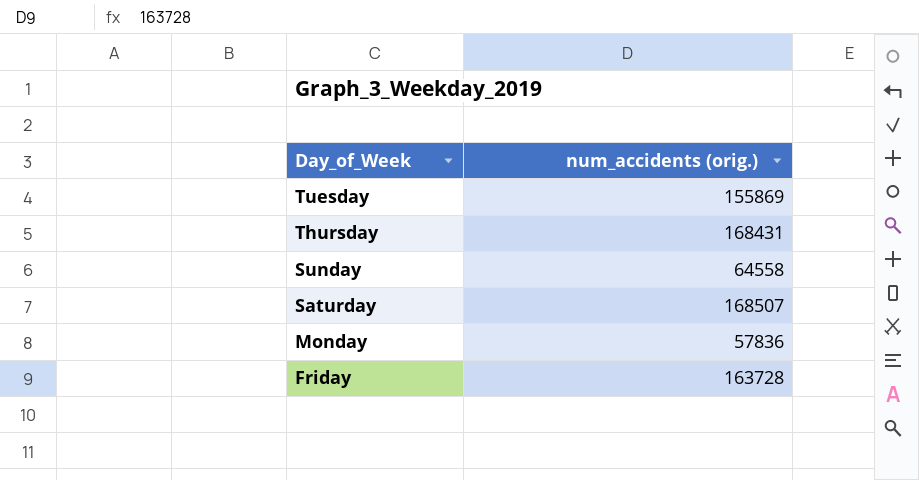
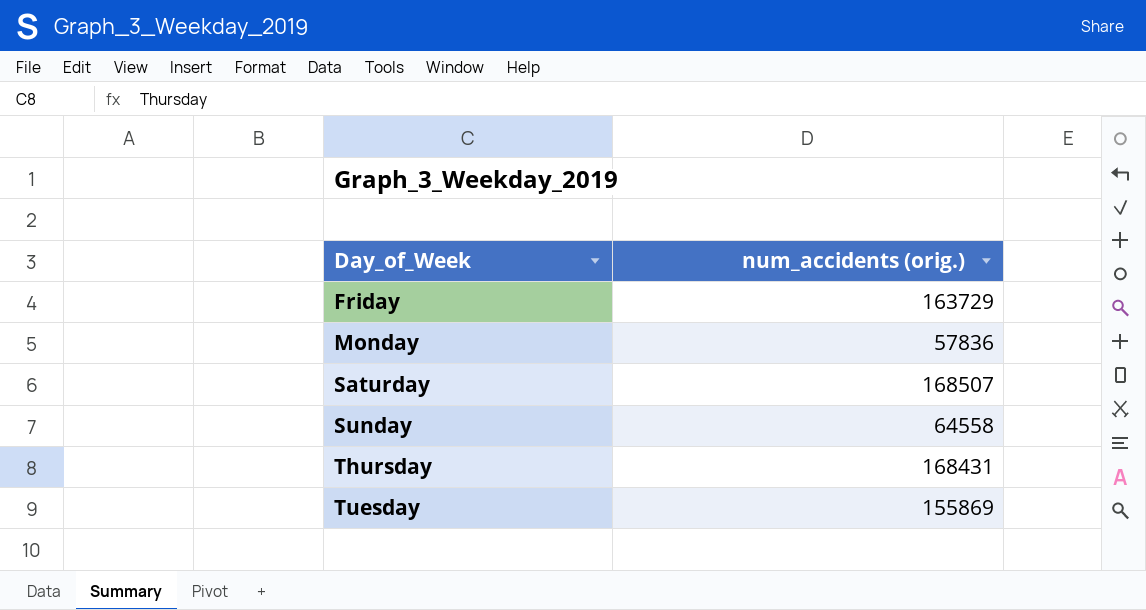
row order: Day_of_Week descending -> Day_of_Week ascending
Friday | num_accidents (orig.): 163728 -> 163729

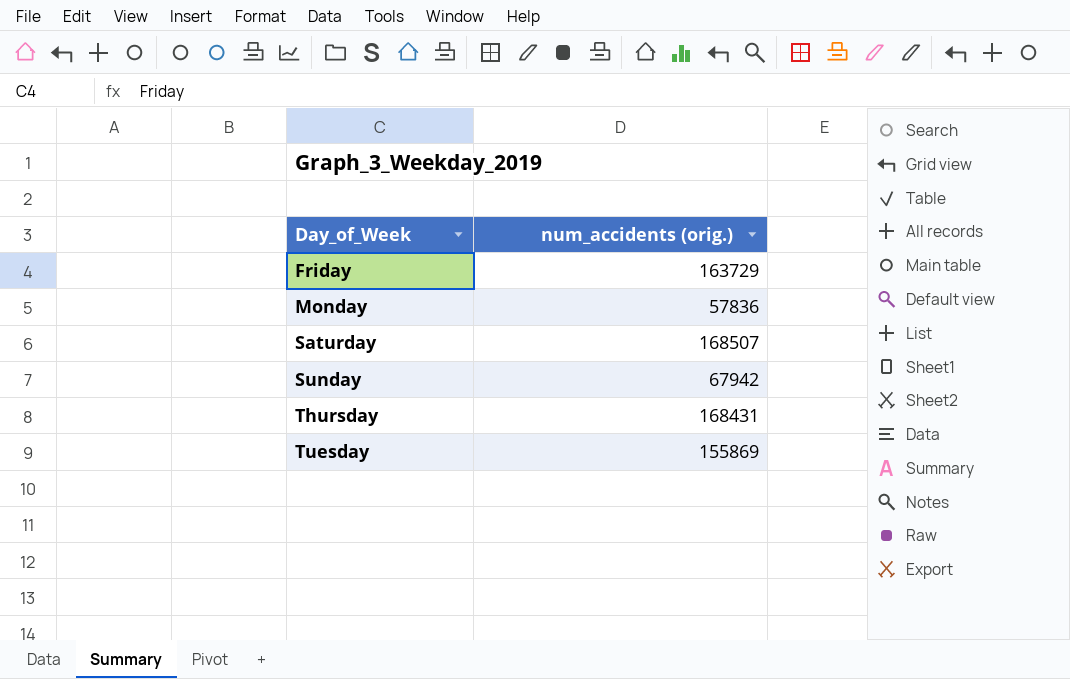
Sunday | num_accidents (orig.): 64558 -> 67942

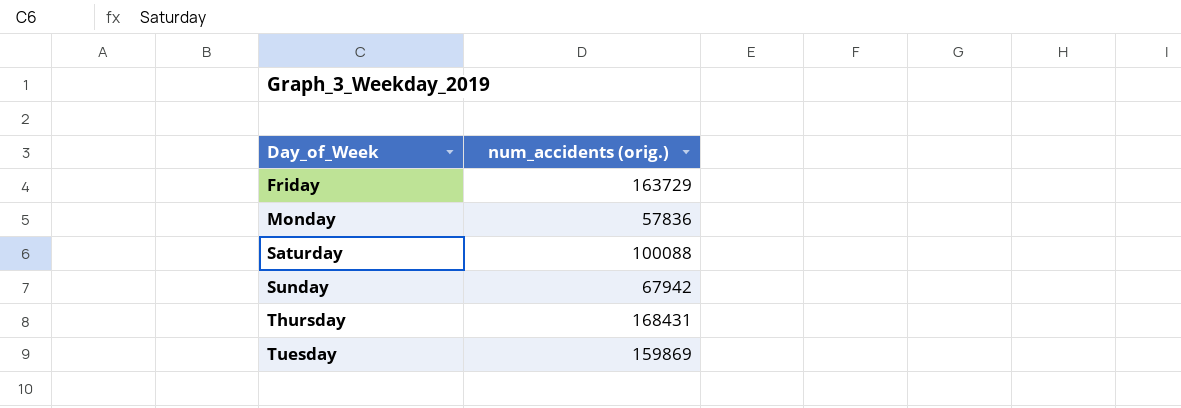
Saturday | num_accidents (orig.): 168507 -> 100088
Tuesday | num_accidents (orig.): 155869 -> 159869

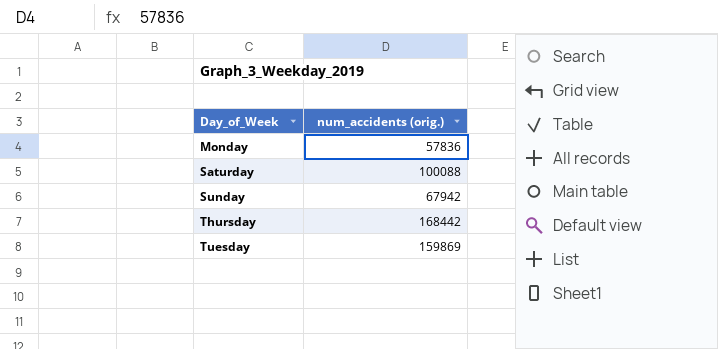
row Friday: 163729 -> none
Thursday | num_accidents (orig.): 168431 -> 168442

